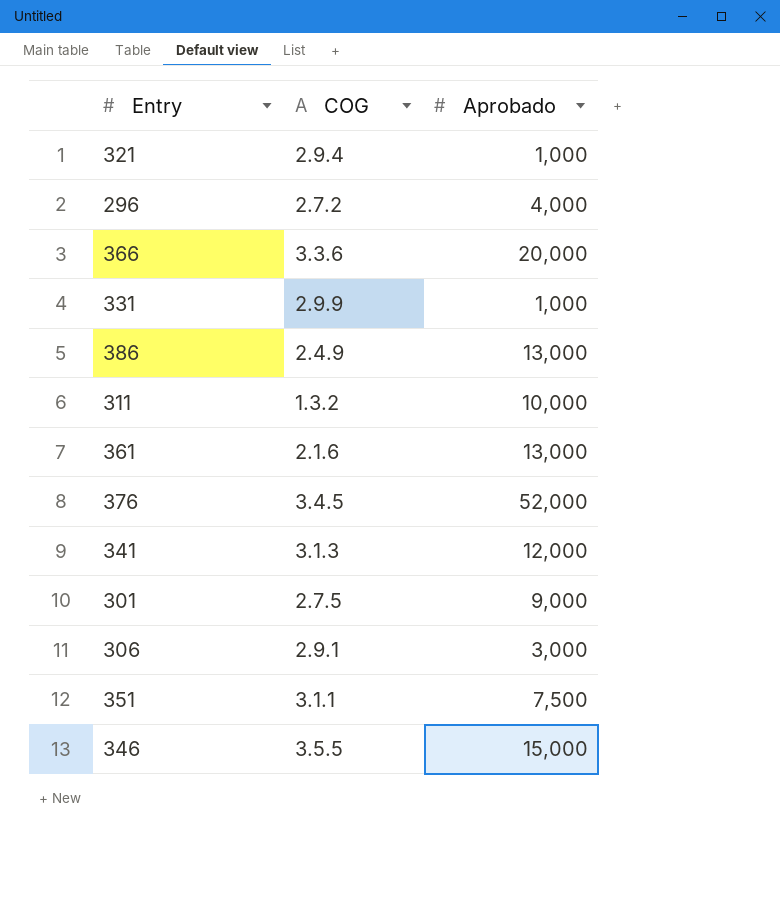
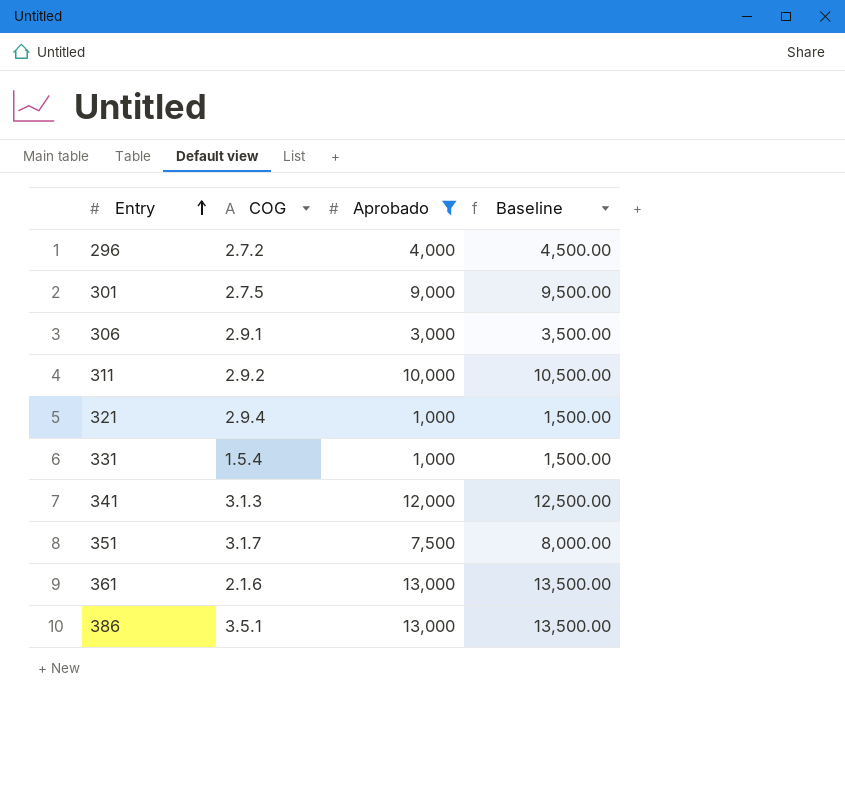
filter: none -> Aprobado <= 13,000
row order: none -> Entry ascending
column Baseline | formula: none -> [Aprobado] + 500
311 | COG: 1.3.2 -> 2.9.2
331 | COG: 2.9.9 -> 1.5.4
351 | COG: 3.1.1 -> 3.1.7
386 | COG: 2.4.9 -> 3.5.1

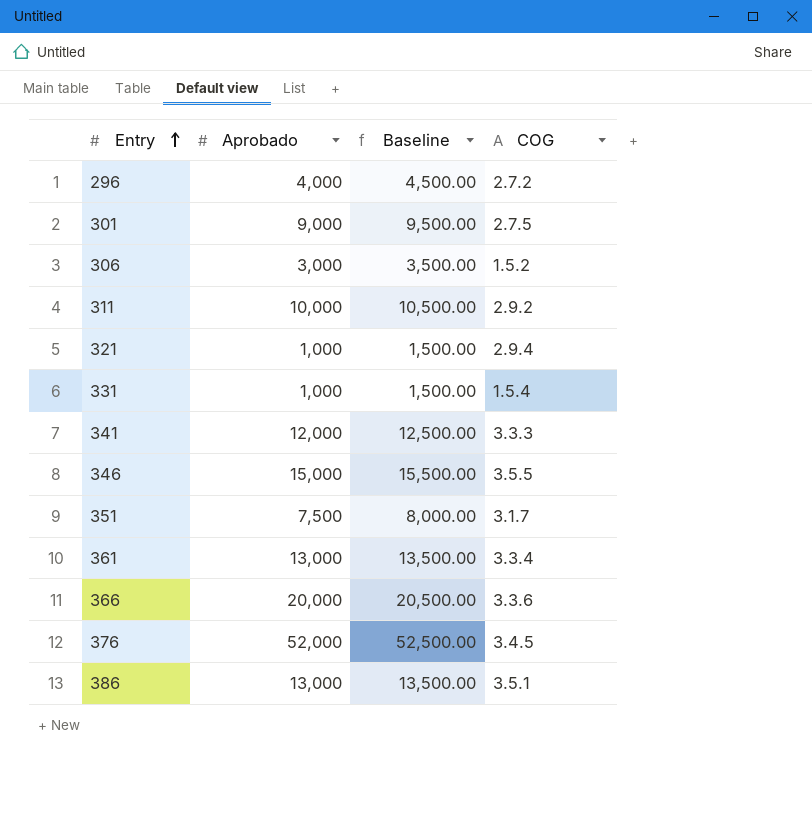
filter: Aprobado <= 13,000 -> none
column COG | position: 2 -> 4
306 | COG: 2.9.1 -> 1.5.2
341 | COG: 3.1.3 -> 3.3.3
361 | COG: 2.1.6 -> 3.3.4

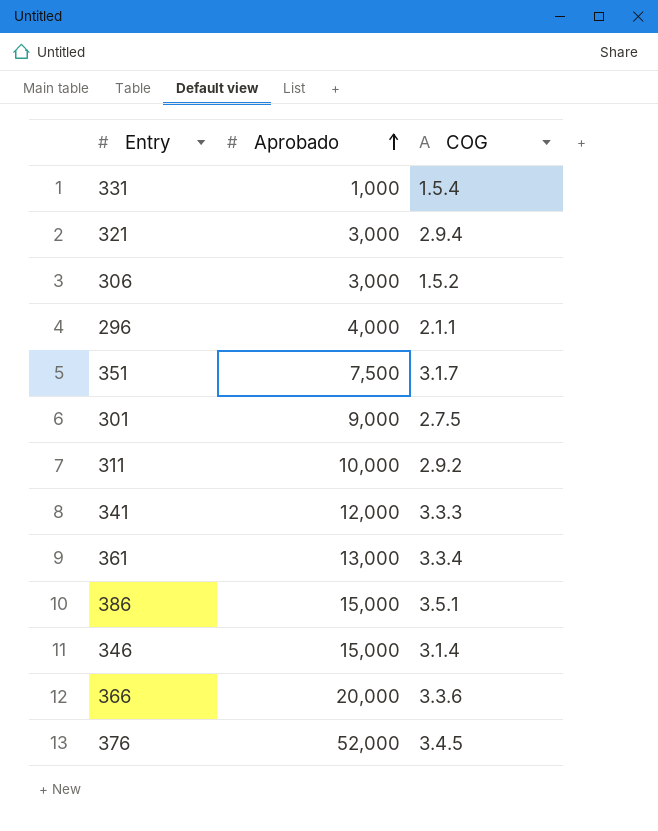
row order: Entry ascending -> Aprobado ascending
column Baseline | formula: [Aprobado] + 500 -> none
321 | Aprobado: 1,000 -> 3,000
296 | COG: 2.7.2 -> 2.1.1
386 | Aprobado: 13,000 -> 15,000
346 | COG: 3.5.5 -> 3.1.4

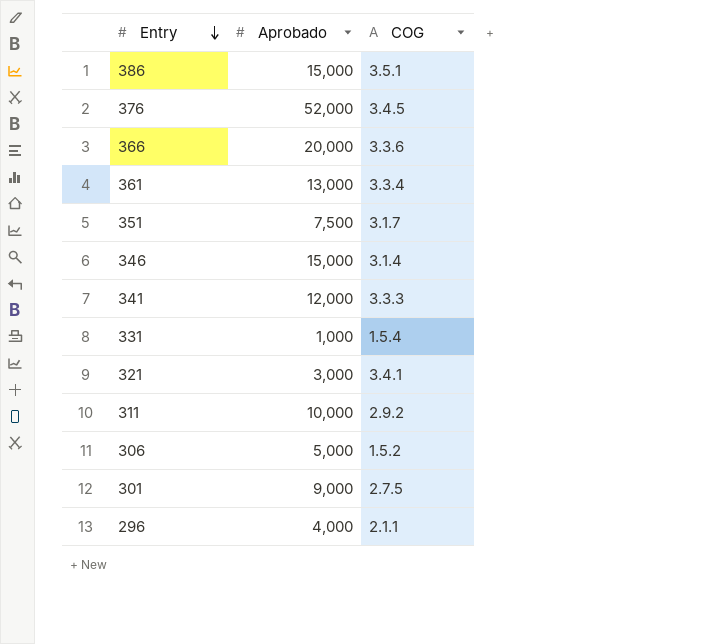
row order: Aprobado ascending -> Entry descending
321 | COG: 2.9.4 -> 3.4.1
306 | Aprobado: 3,000 -> 5,000

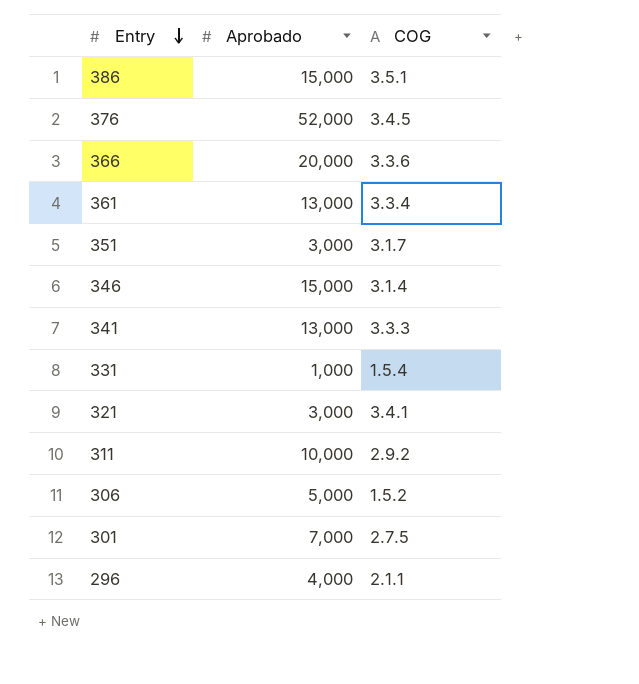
351 | Aprobado: 7,500 -> 3,000
341 | Aprobado: 12,000 -> 13,000
301 | Aprobado: 9,000 -> 7,000

